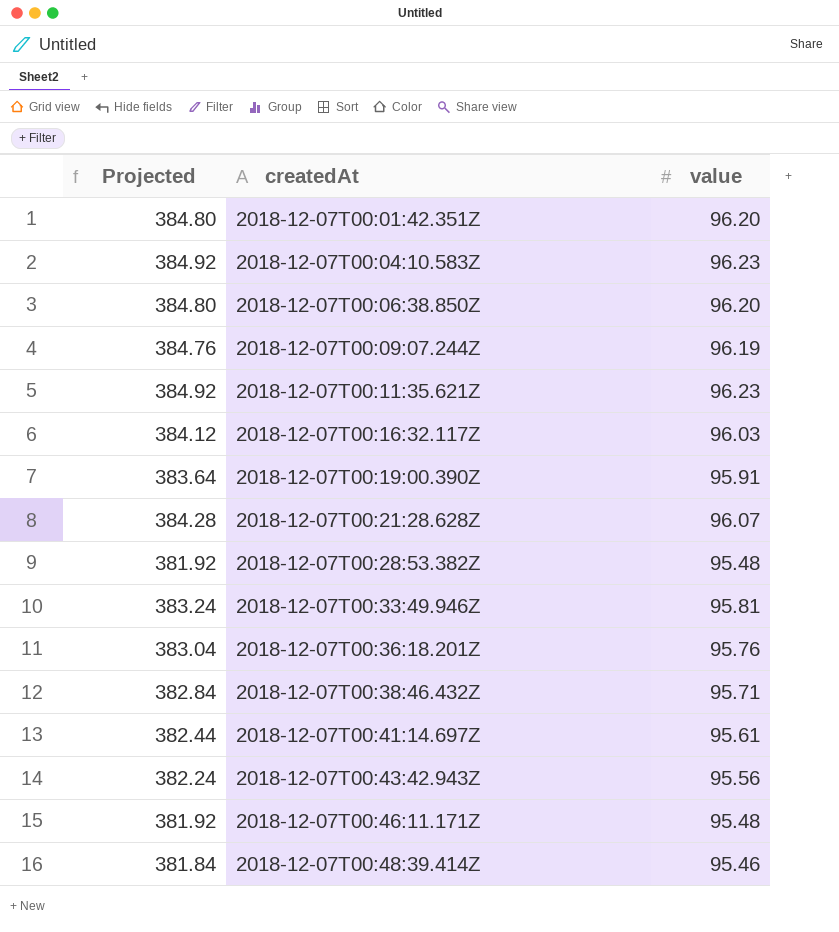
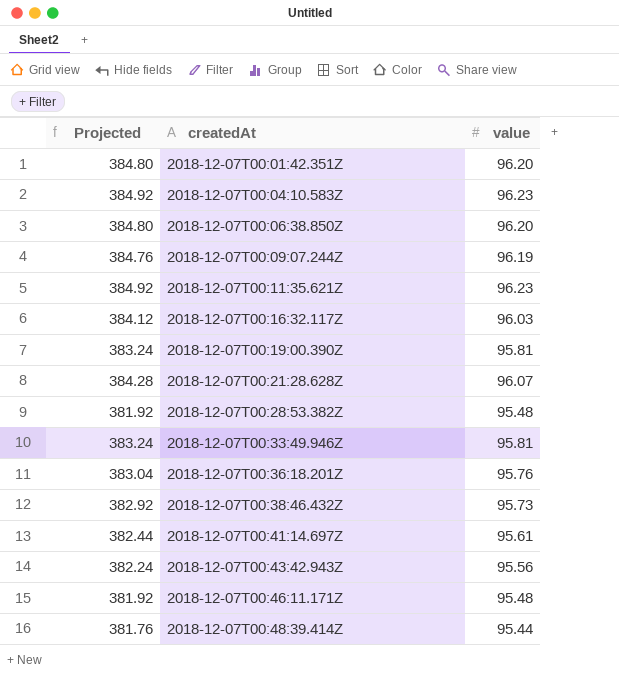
2018-12-07T00:19:00.390Z | Projected: 383.64 -> 383.24
2018-12-07T00:19:00.390Z | value: 95.91 -> 95.81
2018-12-07T00:38:46.432Z | Projected: 382.84 -> 382.92
2018-12-07T00:38:46.432Z | value: 95.71 -> 95.73
2018-12-07T00:48:39.414Z | Projected: 381.84 -> 381.76
2018-12-07T00:48:39.414Z | value: 95.46 -> 95.44

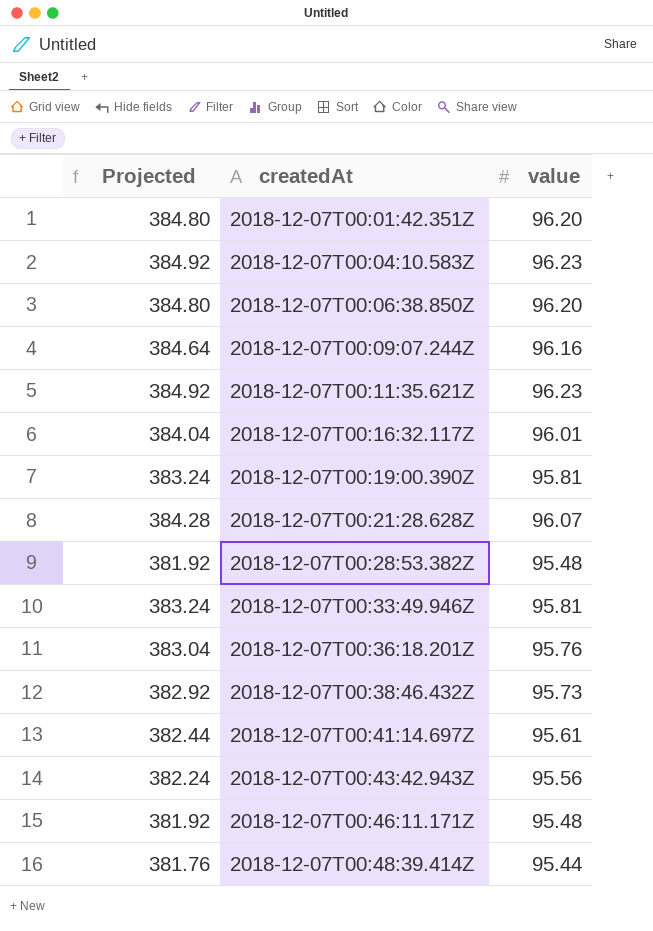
2018-12-07T00:09:07.244Z | Projected: 384.76 -> 384.64
2018-12-07T00:09:07.244Z | value: 96.19 -> 96.16
2018-12-07T00:16:32.117Z | Projected: 384.12 -> 384.04
2018-12-07T00:16:32.117Z | value: 96.03 -> 96.01

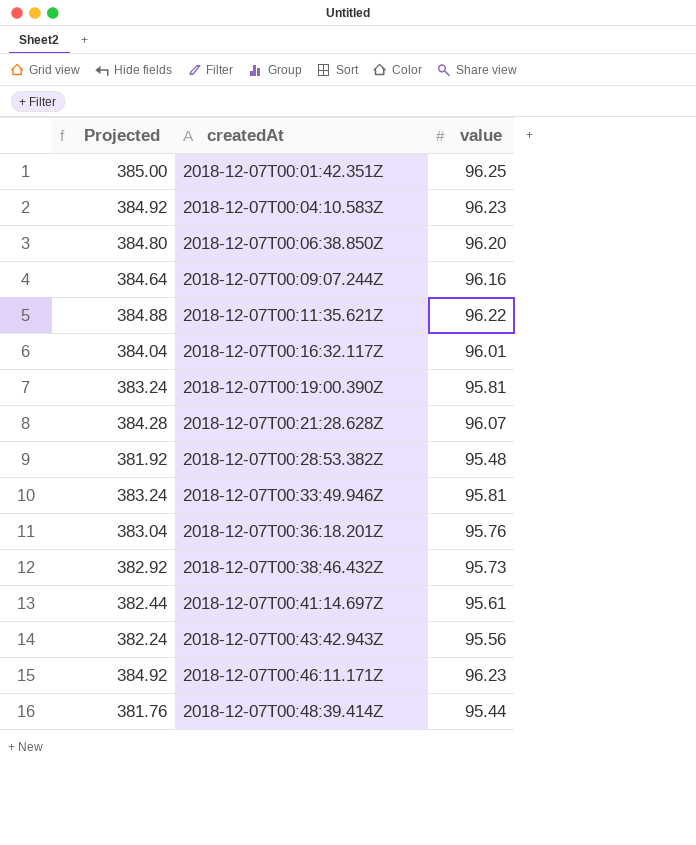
2018-12-07T00:01:42.351Z | Projected: 384.80 -> 385.00
2018-12-07T00:01:42.351Z | value: 96.20 -> 96.25
2018-12-07T00:11:35.621Z | Projected: 384.92 -> 384.88
2018-12-07T00:11:35.621Z | value: 96.23 -> 96.22
2018-12-07T00:46:11.171Z | Projected: 381.92 -> 384.92
2018-12-07T00:46:11.171Z | value: 95.48 -> 96.23

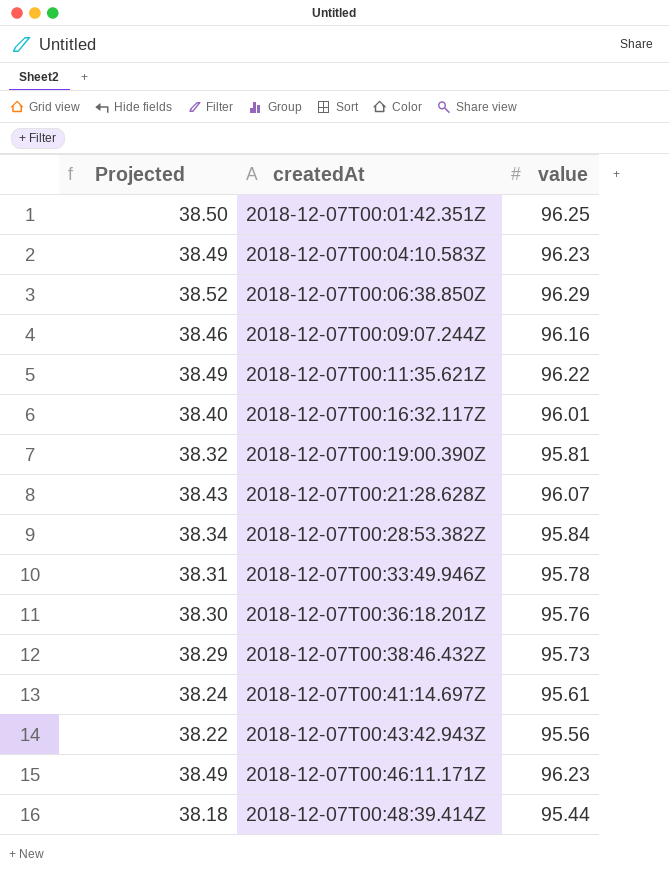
column Projected | formula: [value] * 4 -> [value] * 0.4
2018-12-07T00:06:38.850Z | value: 96.20 -> 96.29
2018-12-07T00:28:53.382Z | value: 95.48 -> 95.84
2018-12-07T00:33:49.946Z | value: 95.81 -> 95.78

